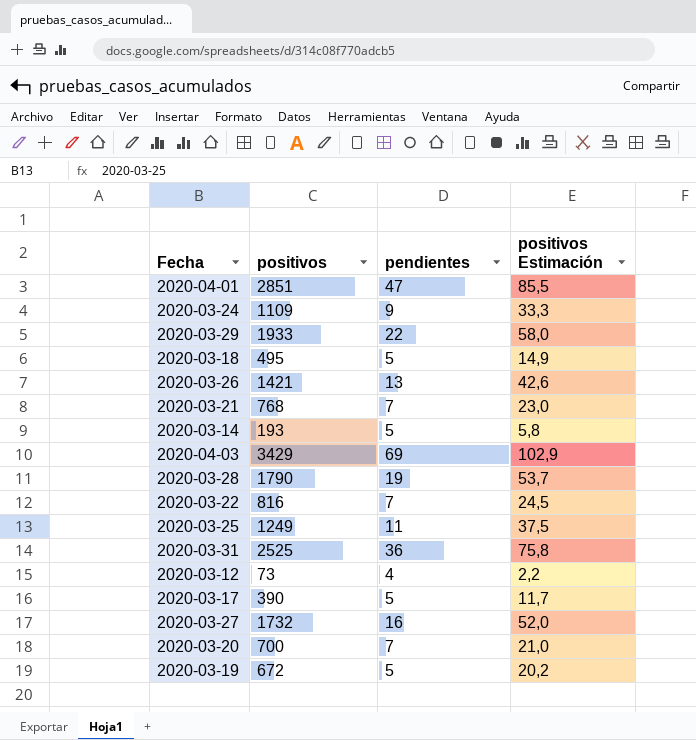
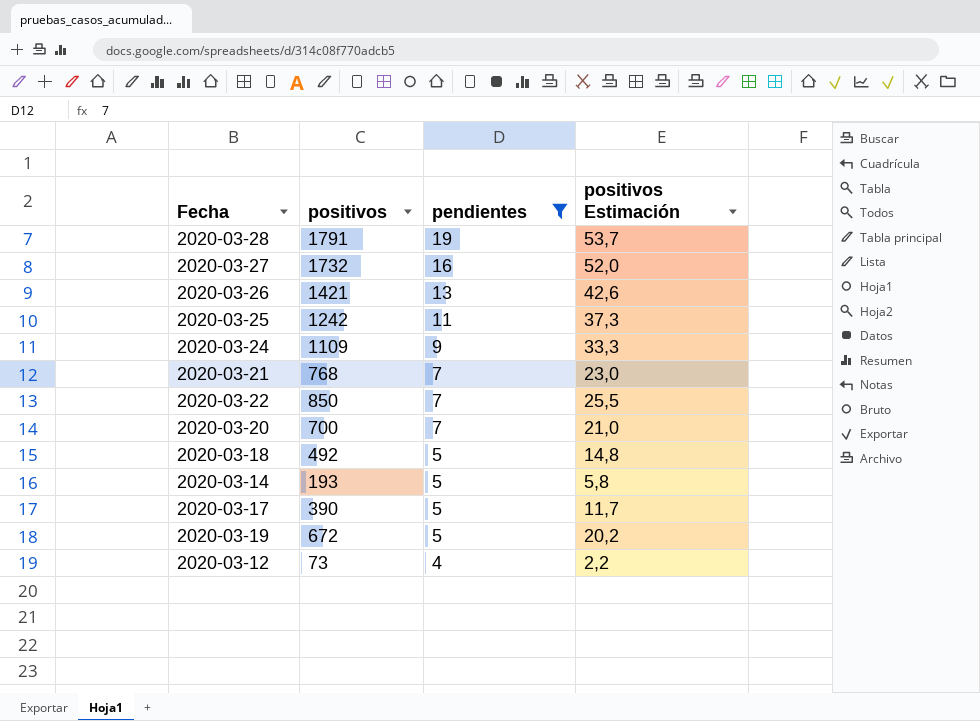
filter: none -> pendientes <= 19
row order: none -> pendientes descending
2020-03-28 | positivos: 1790 -> 1791
2020-03-25 | positivos: 1249 -> 1242
2020-03-25 | positivos Estimación: 37,5 -> 37,3
2020-03-22 | positivos: 816 -> 850
2020-03-22 | positivos Estimación: 24,5 -> 25,5
2020-03-18 | positivos: 495 -> 492
2020-03-18 | positivos Estimación: 14,9 -> 14,8

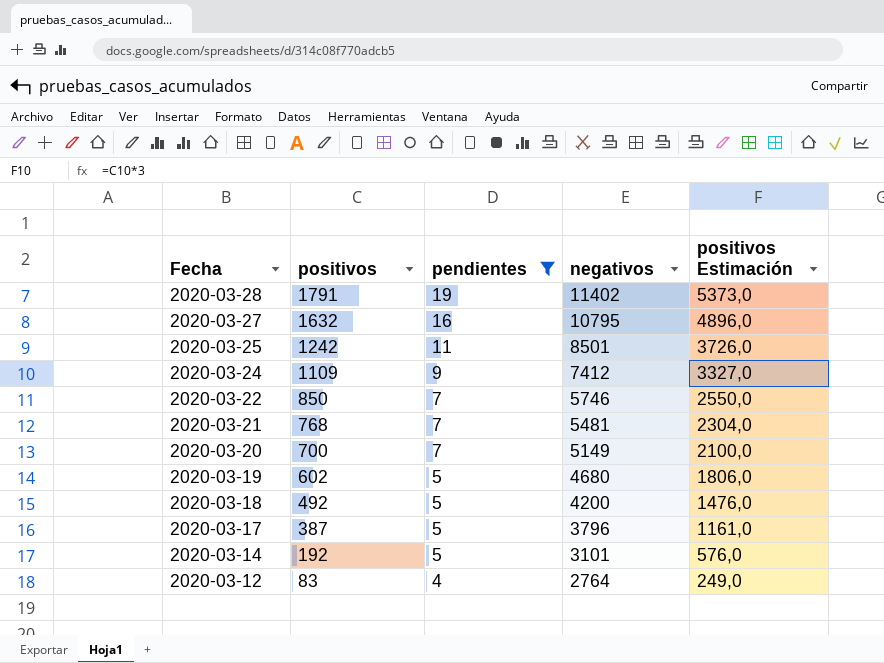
row order: pendientes descending -> Fecha descending
column negativos | position: none -> 4
column positivos Estimación | formula: [positivos] * 0,03 -> [positivos] * 3
row 2020-03-26: 1421 | 13 | 42,6 -> none
2020-03-27 | positivos: 1732 -> 1632
2020-03-19 | positivos: 672 -> 602
2020-03-17 | positivos: 390 -> 387
2020-03-14 | positivos: 193 -> 192
2020-03-12 | positivos: 73 -> 83

